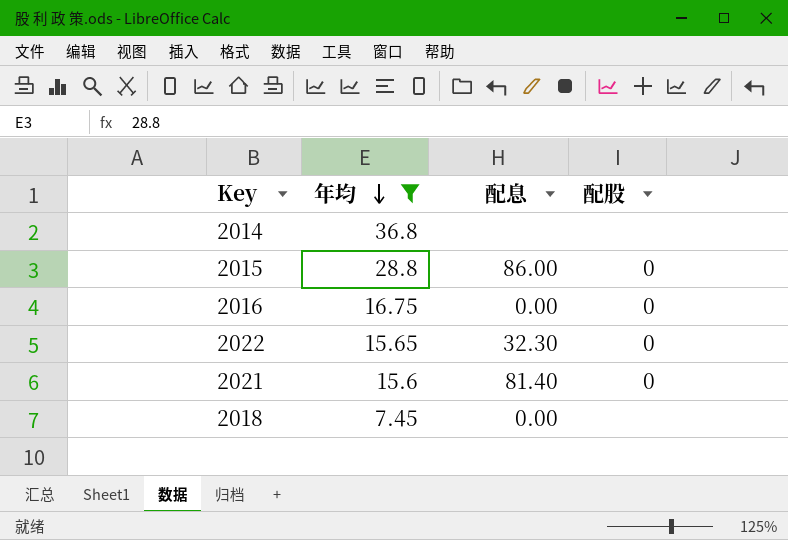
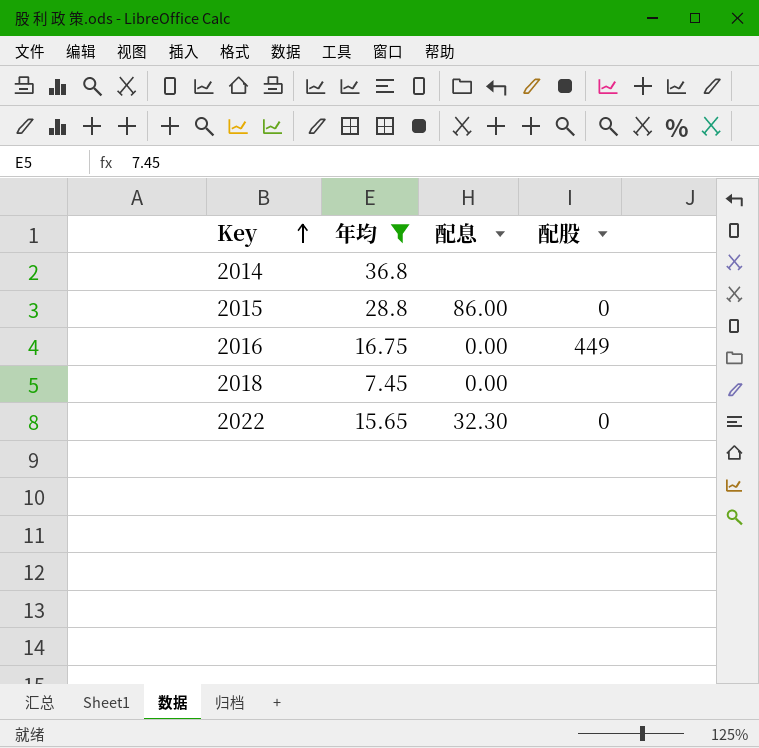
row order: 年均 descending -> Key ascending
row 2021: 15.6 | 81.40 | 0 -> none
2016 | 配股: 0 -> 449

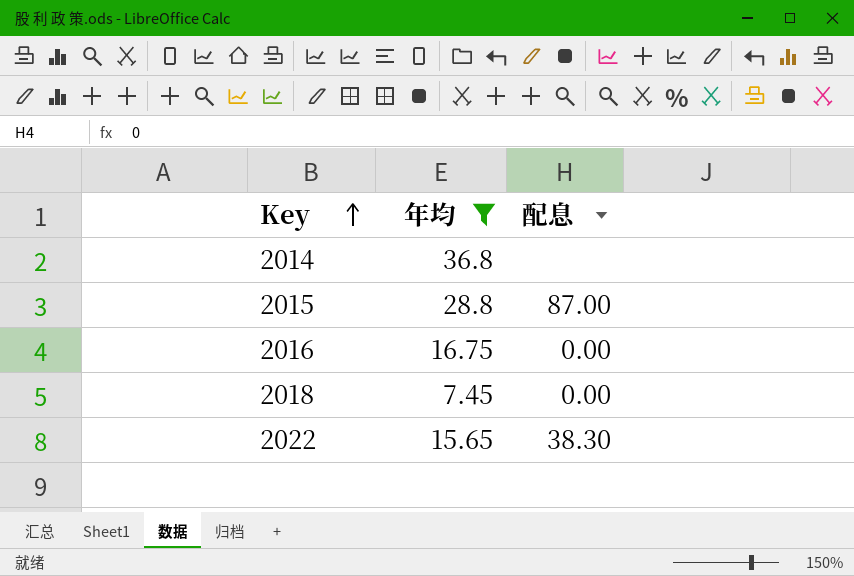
column 配股 | position: 4 -> none
2015 | 配息: 86.00 -> 87.00
2022 | 配息: 32.30 -> 38.30

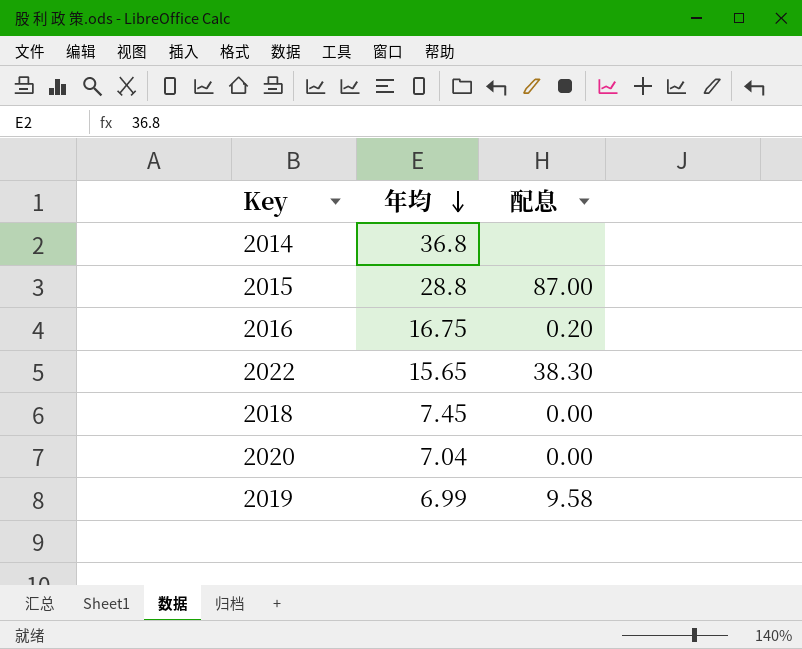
filter: 年均 >= 7.45 -> none
row order: Key ascending -> 年均 descending
2016 | 配息: 0.00 -> 0.20

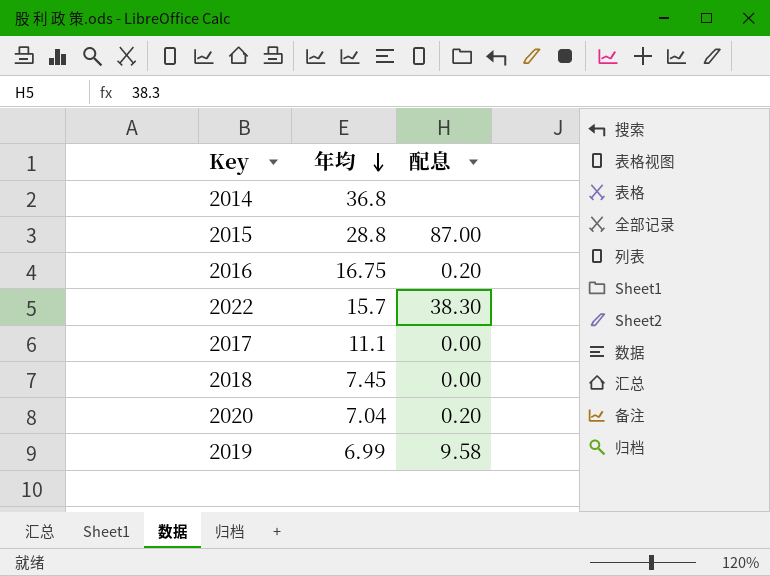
2022 | 年均: 15.65 -> 15.7
row 2017: none -> 11.1 | 0.00
2020 | 配息: 0.00 -> 0.20

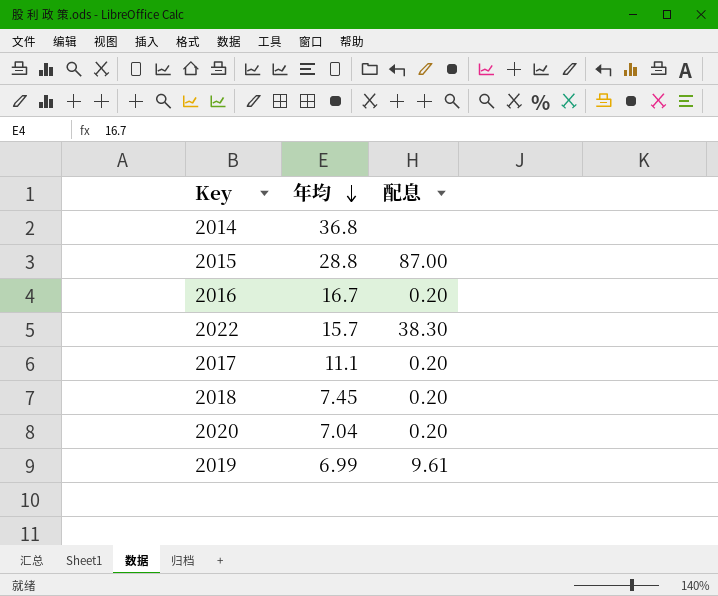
2016 | 年均: 16.75 -> 16.7
2017 | 配息: 0.00 -> 0.20
2018 | 配息: 0.00 -> 0.20
2019 | 配息: 9.58 -> 9.61

